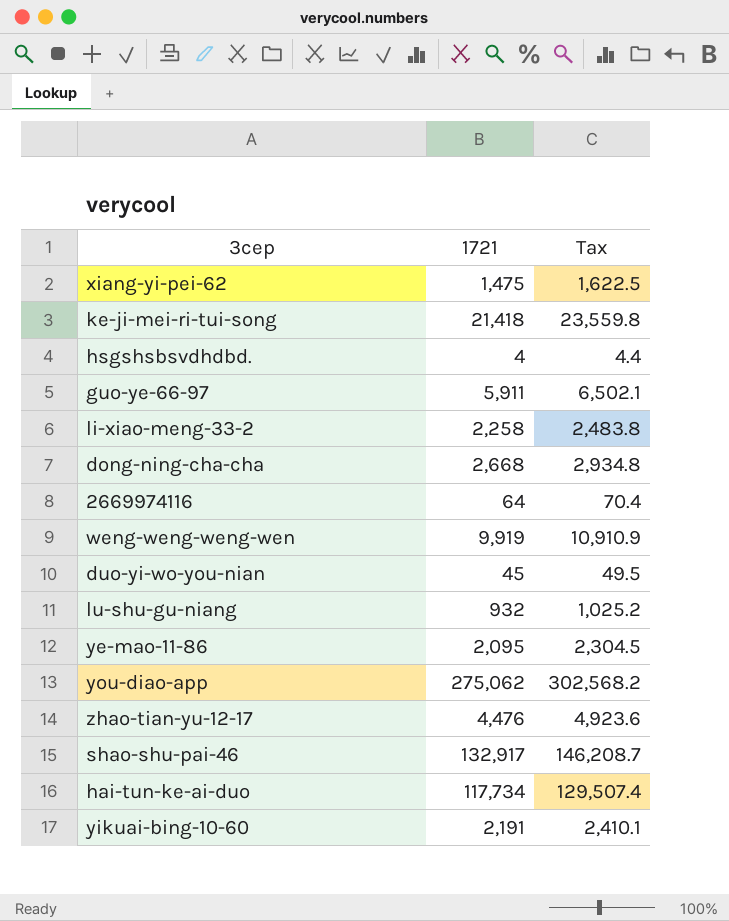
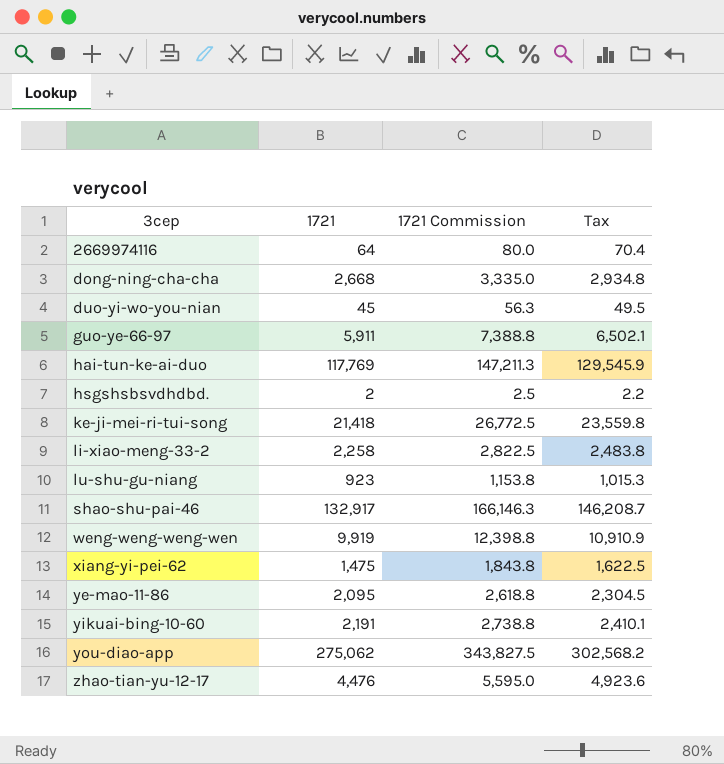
row order: none -> 3cep ascending
column 1721 Commission | formula: none -> [1721] * 1.25
hai-tun-ke-ai-duo | 1721: 117,734 -> 117,769
hai-tun-ke-ai-duo | Tax: 129,507.4 -> 129,545.9
hsgshsbsvdhdbd. | 1721: 4 -> 2
hsgshsbsvdhdbd. | Tax: 4.4 -> 2.2
lu-shu-gu-niang | 1721: 932 -> 923
lu-shu-gu-niang | Tax: 1,025.2 -> 1,015.3

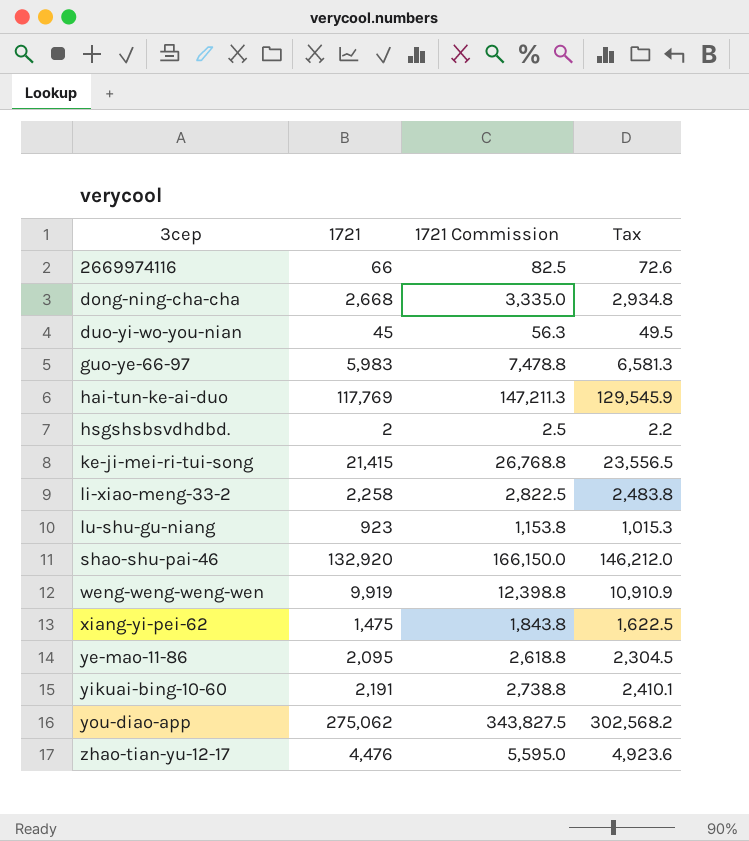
2669974116 | 1721: 64 -> 66
2669974116 | 1721 Commission: 80.0 -> 82.5
2669974116 | Tax: 70.4 -> 72.6
guo-ye-66-97 | 1721: 5,911 -> 5,983
guo-ye-66-97 | 1721 Commission: 7,388.8 -> 7,478.8
guo-ye-66-97 | Tax: 6,502.1 -> 6,581.3
ke-ji-mei-ri-tui-song | 1721: 21,418 -> 21,415
ke-ji-mei-ri-tui-song | 1721 Commission: 26,772.5 -> 26,768.8
ke-ji-mei-ri-tui-song | Tax: 23,559.8 -> 23,556.5
shao-shu-pai-46 | 1721: 132,917 -> 132,920
shao-shu-pai-46 | 1721 Commission: 166,146.3 -> 166,150.0
shao-shu-pai-46 | Tax: 146,208.7 -> 146,212.0

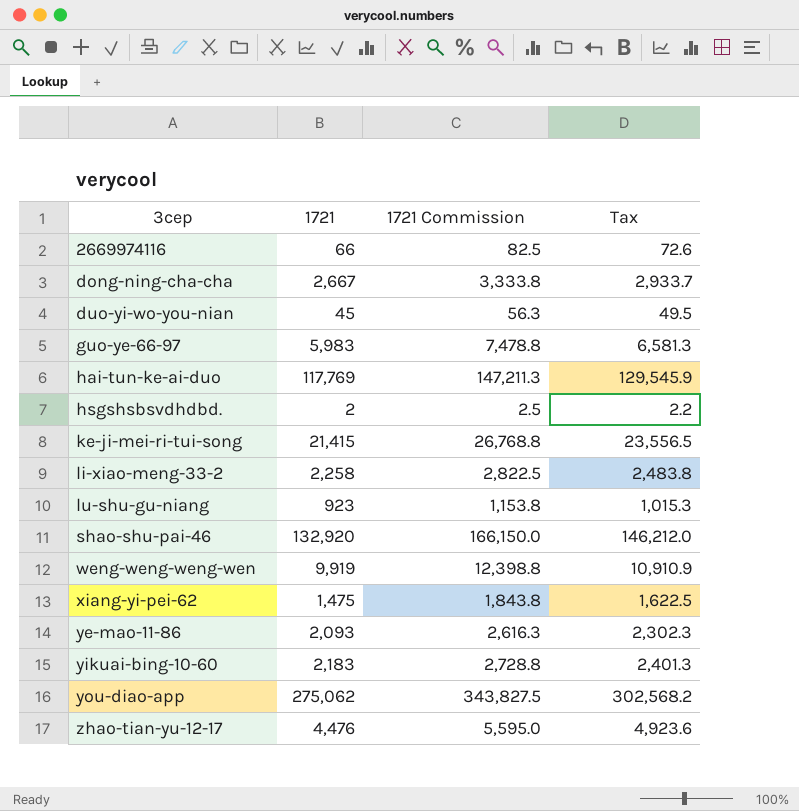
dong-ning-cha-cha | 1721: 2,668 -> 2,667
dong-ning-cha-cha | 1721 Commission: 3,335.0 -> 3,333.8
dong-ning-cha-cha | Tax: 2,934.8 -> 2,933.7
ye-mao-11-86 | 1721: 2,095 -> 2,093
ye-mao-11-86 | 1721 Commission: 2,618.8 -> 2,616.3
ye-mao-11-86 | Tax: 2,304.5 -> 2,302.3
yikuai-bing-10-60 | 1721: 2,191 -> 2,183
yikuai-bing-10-60 | 1721 Commission: 2,738.8 -> 2,728.8
yikuai-bing-10-60 | Tax: 2,410.1 -> 2,401.3

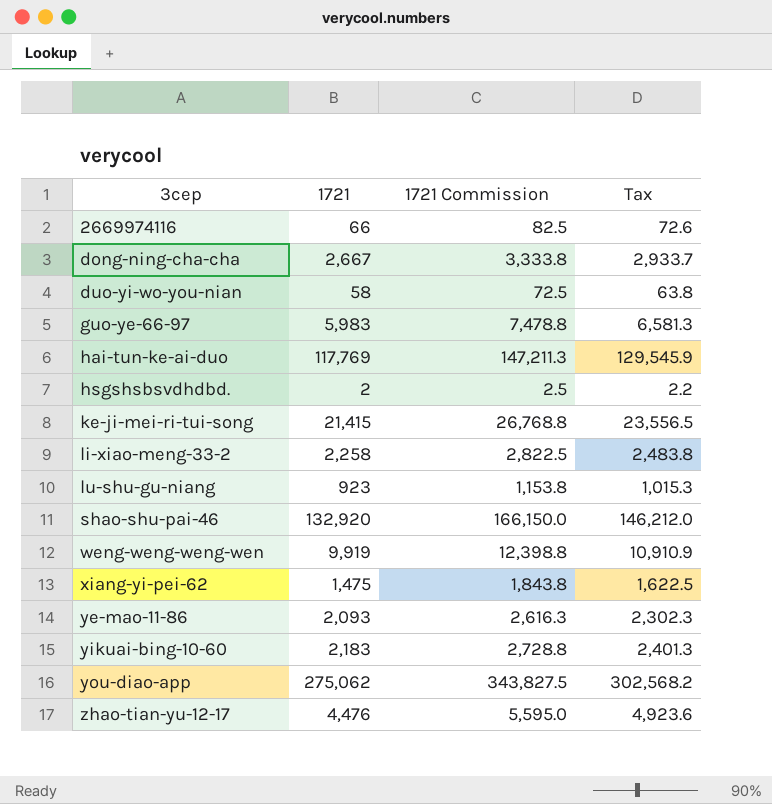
duo-yi-wo-you-nian | 1721: 45 -> 58
duo-yi-wo-you-nian | 1721 Commission: 56.3 -> 72.5
duo-yi-wo-you-nian | Tax: 49.5 -> 63.8

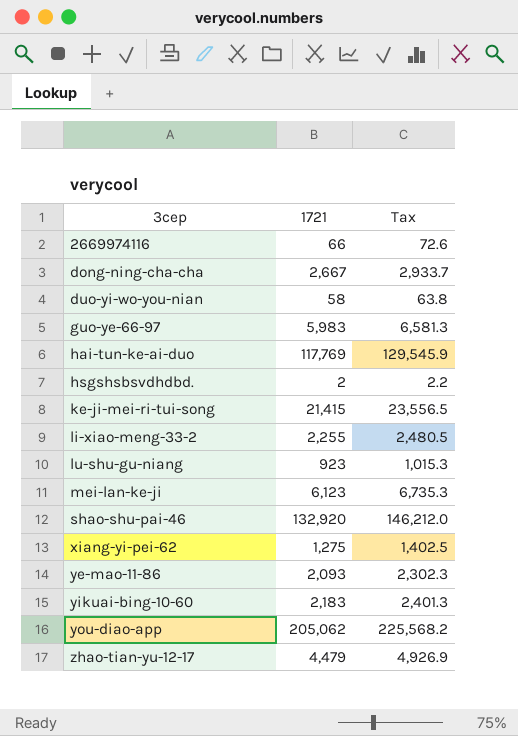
column 1721 Commission | formula: [1721] * 1.25 -> none
row weng-weng-weng-wen: 9,919 | 12,398.8 | 10,910.9 -> none
li-xiao-meng-33-2 | 1721: 2,258 -> 2,255
li-xiao-meng-33-2 | Tax: 2,483.8 -> 2,480.5
row mei-lan-ke-ji: none -> 6,123 | 6,735.3
xiang-yi-pei-62 | 1721: 1,475 -> 1,275
xiang-yi-pei-62 | Tax: 1,622.5 -> 1,402.5
you-diao-app | 1721: 275,062 -> 205,062
you-diao-app | Tax: 302,568.2 -> 225,568.2
zhao-tian-yu-12-17 | 1721: 4,476 -> 4,479
zhao-tian-yu-12-17 | Tax: 4,923.6 -> 4,926.9

